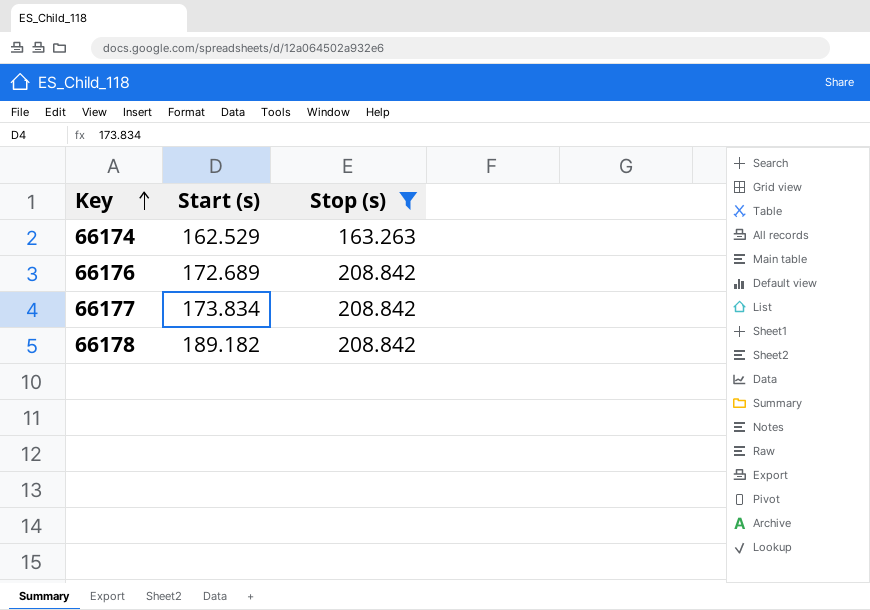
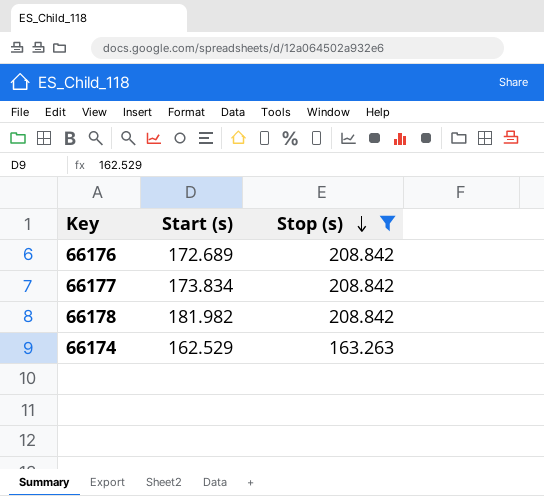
row order: Key ascending -> Stop (s) descending
66178 | Start (s): 189.182 -> 181.982

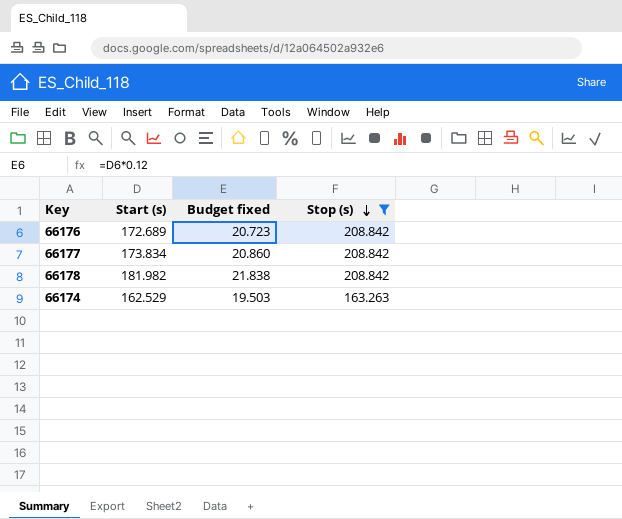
column Budget fixed | formula: none -> [Start (s)] * 0.12

